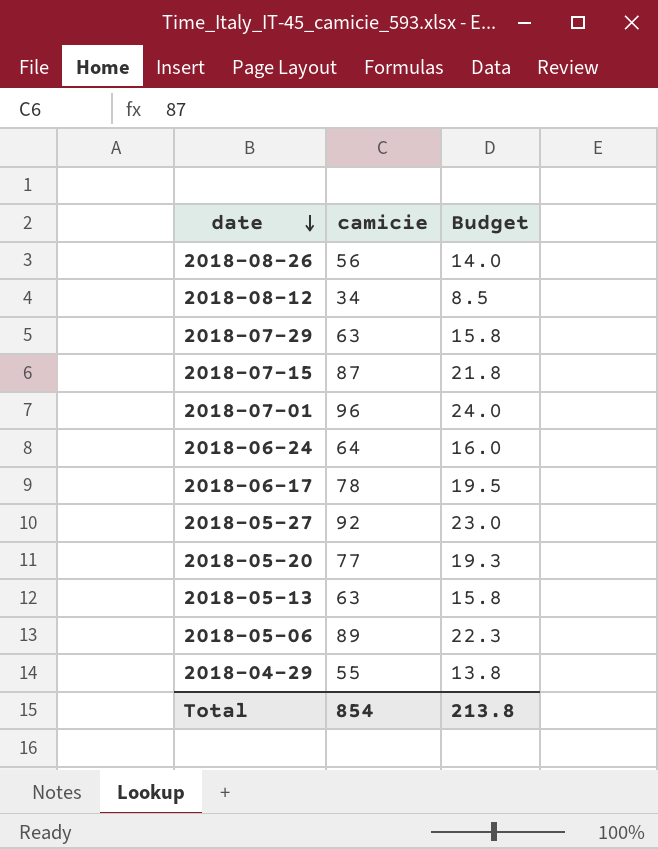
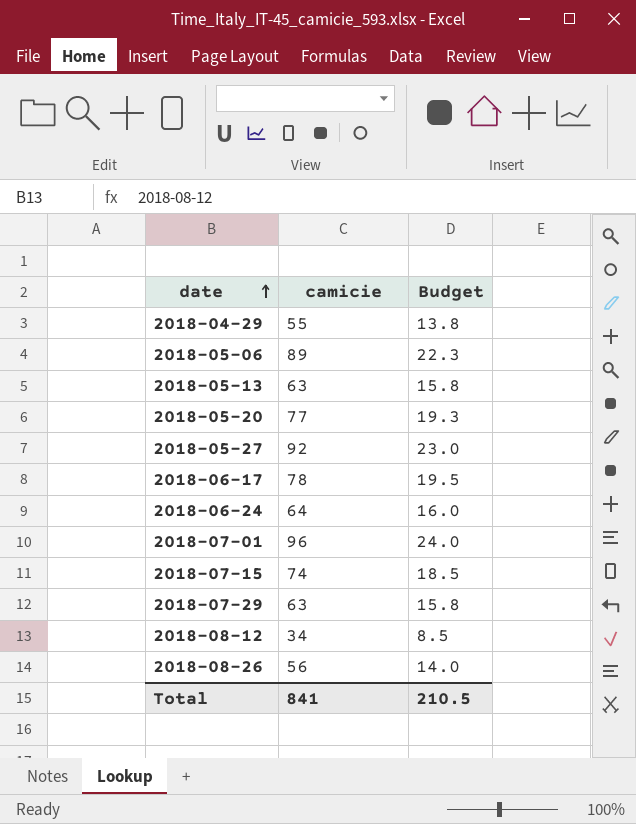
row order: date descending -> date ascending
2018-07-15 | camicie: 87 -> 74
2018-07-15 | Budget: 21.8 -> 18.5
Total | camicie: 854 -> 841
Total | Budget: 213.8 -> 210.5

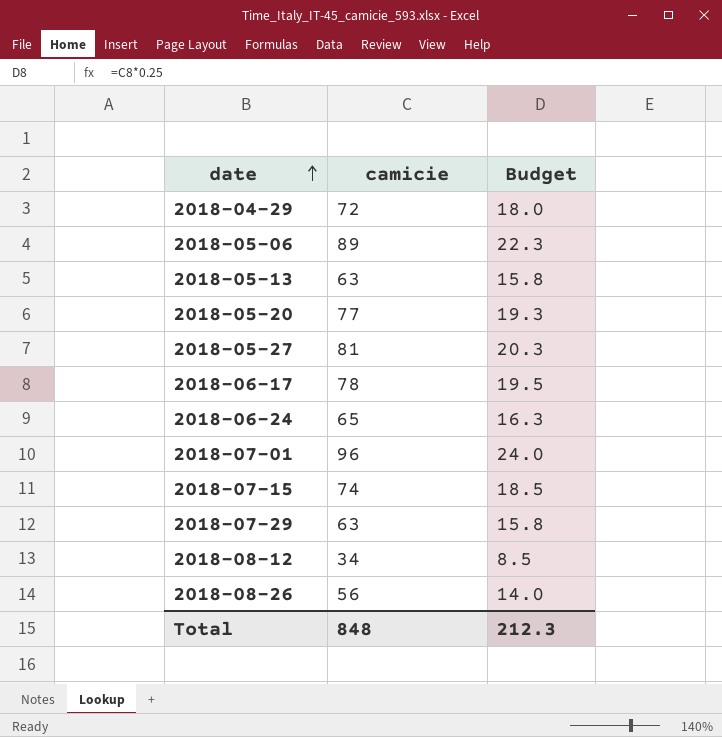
2018-04-29 | camicie: 55 -> 72
2018-04-29 | Budget: 13.8 -> 18.0
2018-05-27 | camicie: 92 -> 81
2018-05-27 | Budget: 23.0 -> 20.3
2018-06-24 | camicie: 64 -> 65
2018-06-24 | Budget: 16.0 -> 16.3
Total | camicie: 841 -> 848
Total | Budget: 210.5 -> 212.3

